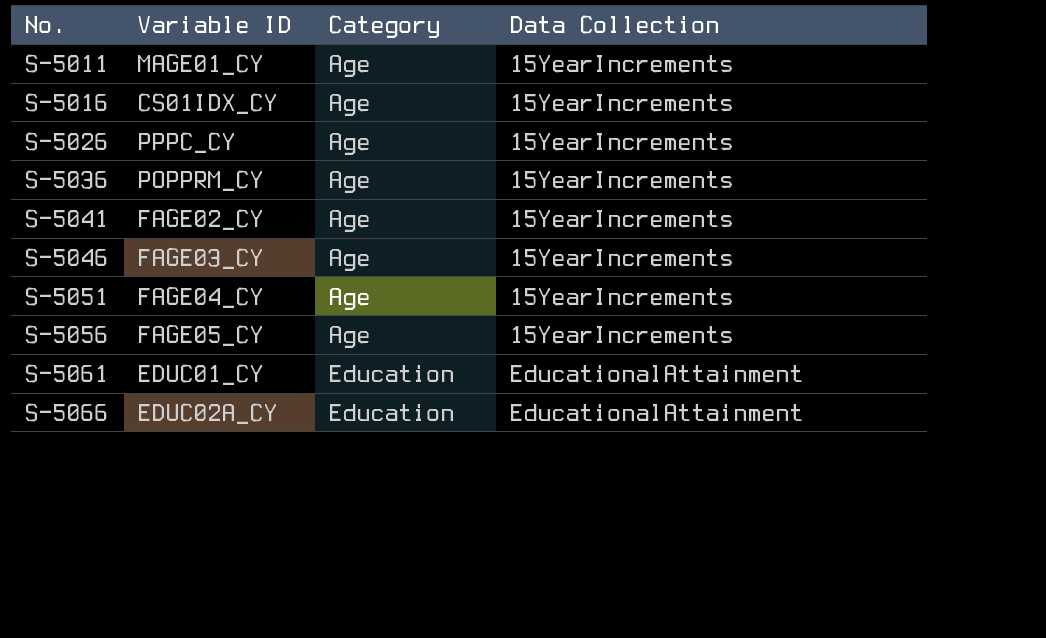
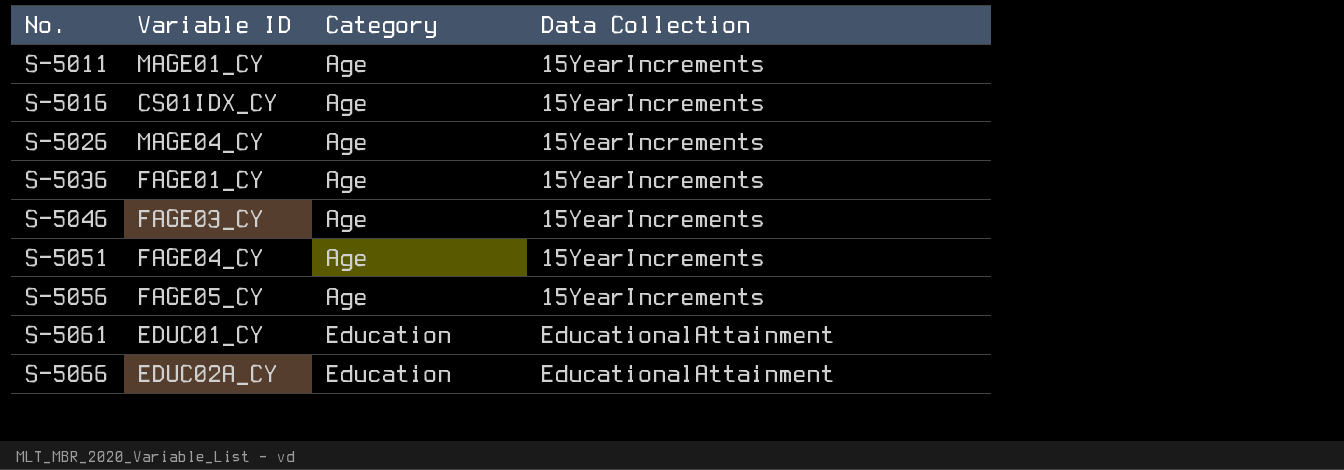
row S-5041: FAGE02_CY | Age | 15YearIncrements -> none
S-5026 | Variable ID: PPPC_CY -> MAGE04_CY
S-5036 | Variable ID: POPPRM_CY -> FAGE01_CY

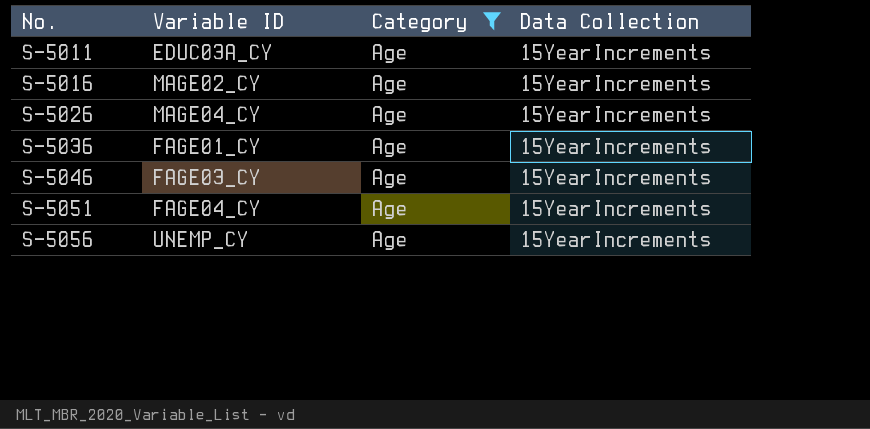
filter: none -> Category = Age
S-5011 | Variable ID: MAGE01_CY -> EDUC03A_CY
S-5016 | Variable ID: CS01IDX_CY -> MAGE02_CY
S-5056 | Variable ID: FAGE05_CY -> UNEMP_CY

